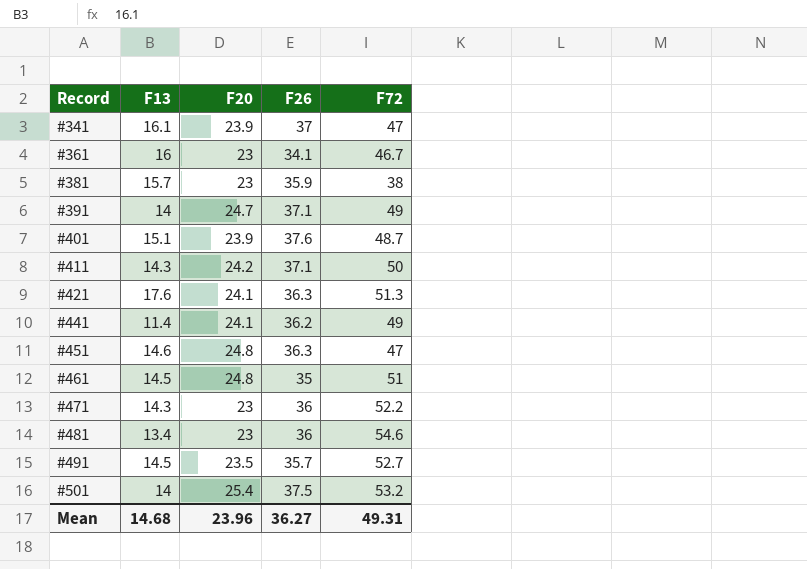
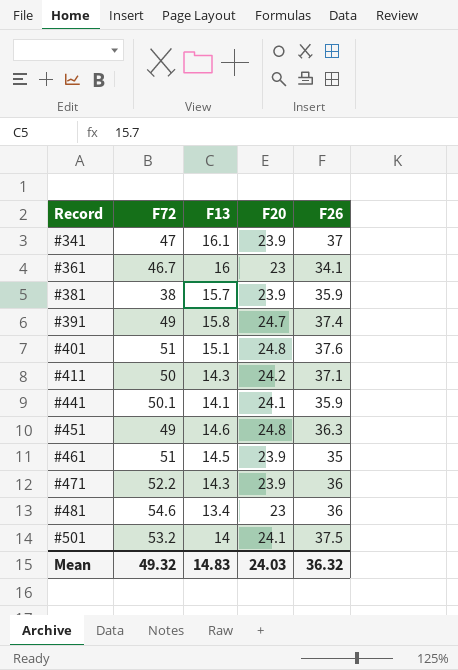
column F72 | position: 5 -> 2
row #421: 17.6 | 24.1 | 36.3 | 51.3 -> none
row #491: 14.5 | 23.5 | 35.7 | 52.7 -> none
#381 | F20: 23 -> 23.9
#391 | F13: 14 -> 15.8
#391 | F26: 37.1 -> 37.4
#401 | F72: 48.7 -> 51
#401 | F20: 23.9 -> 24.8
#441 | F72: 49 -> 50.1
#441 | F13: 11.4 -> 14.1
#441 | F26: 36.2 -> 35.9
#451 | F72: 47 -> 49
#461 | F20: 24.8 -> 23.9
#471 | F20: 23 -> 23.9
#501 | F20: 25.4 -> 24.1
Mean | F72: 49.31 -> 49.32
Mean | F13: 14.68 -> 14.83
Mean | F20: 23.96 -> 24.03
Mean | F26: 36.27 -> 36.32

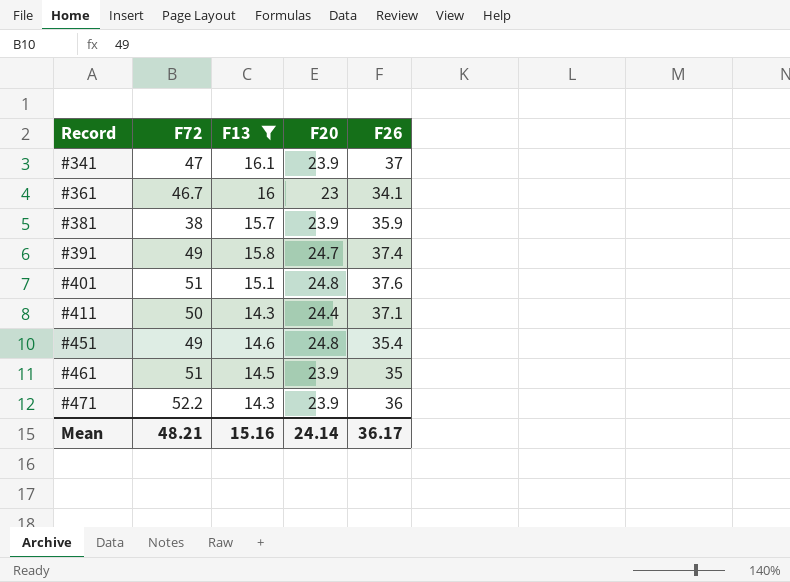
filter: none -> F13 >= 14.3
#411 | F20: 24.2 -> 24.4
#451 | F26: 36.3 -> 35.4
Mean | F72: 49.32 -> 48.21
Mean | F13: 14.83 -> 15.16
Mean | F20: 24.03 -> 24.14
Mean | F26: 36.32 -> 36.17

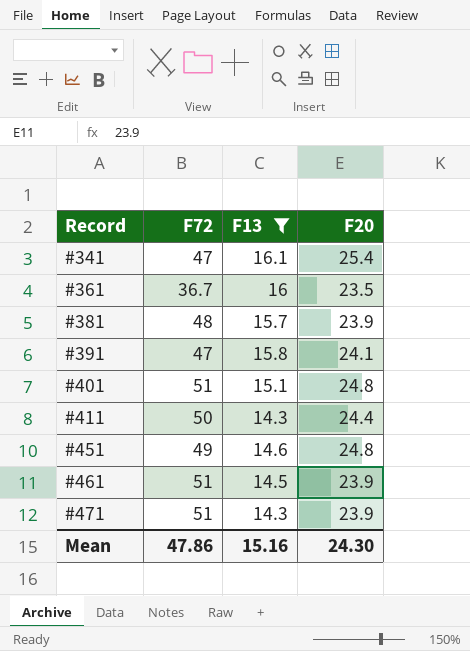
column F26 | position: 5 -> none
#341 | F20: 23.9 -> 25.4
#361 | F72: 46.7 -> 36.7
#361 | F20: 23 -> 23.5
#381 | F72: 38 -> 48
#391 | F72: 49 -> 47
#391 | F20: 24.7 -> 24.1
#471 | F72: 52.2 -> 51
Mean | F72: 48.21 -> 47.86
Mean | F20: 24.14 -> 24.30

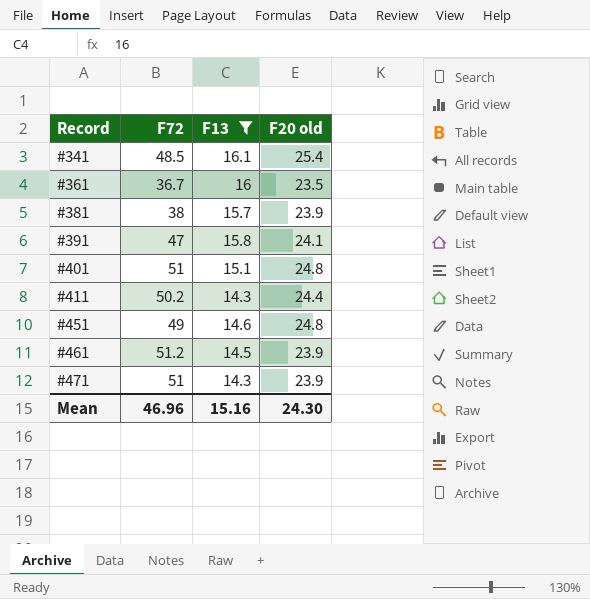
column name: F20 -> F20 old
#341 | F72: 47 -> 48.5
#381 | F72: 48 -> 38
#411 | F72: 50 -> 50.2
#461 | F72: 51 -> 51.2
Mean | F72: 47.86 -> 46.96

